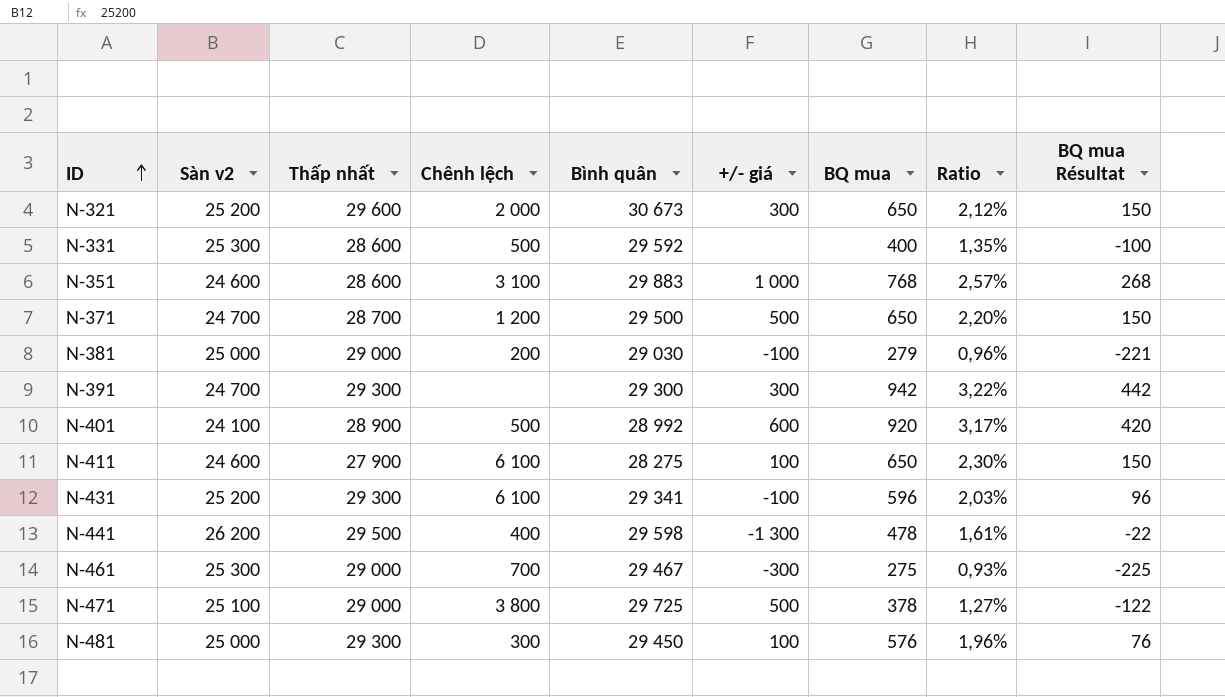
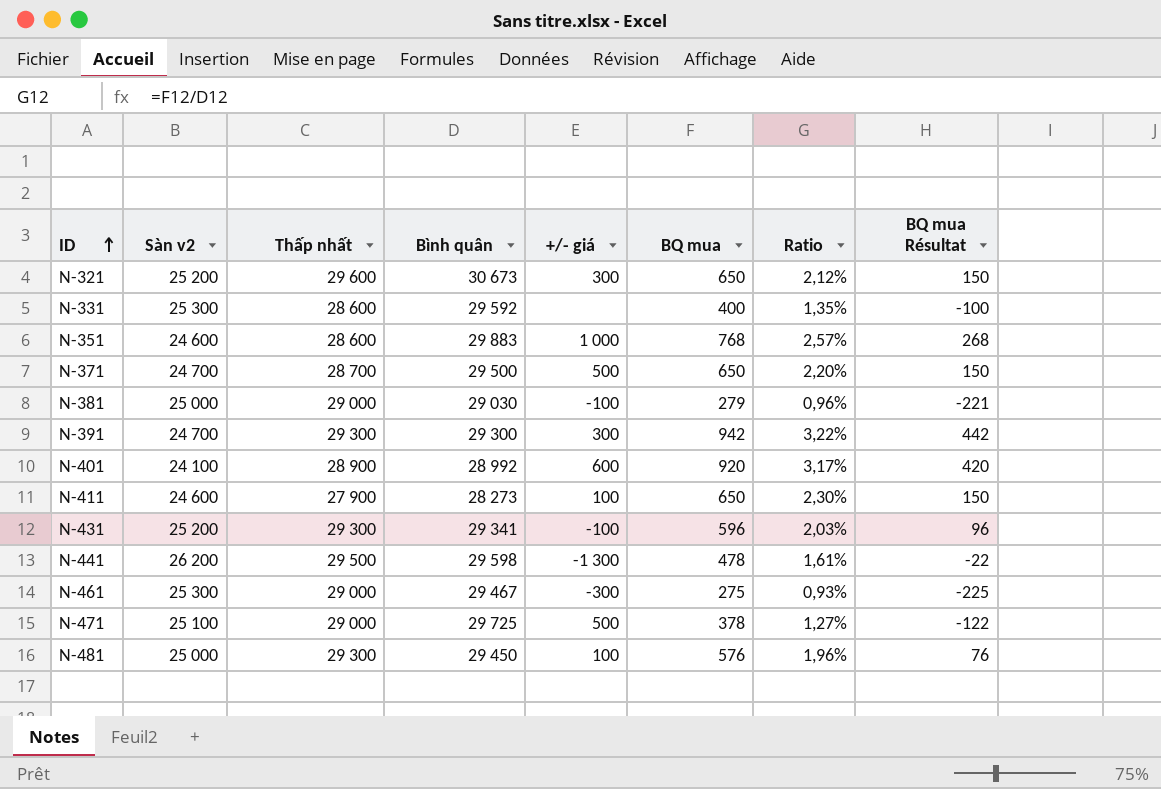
column Chênh lệch | position: 4 -> none
N-411 | Bình quân: 28 275 -> 28 273

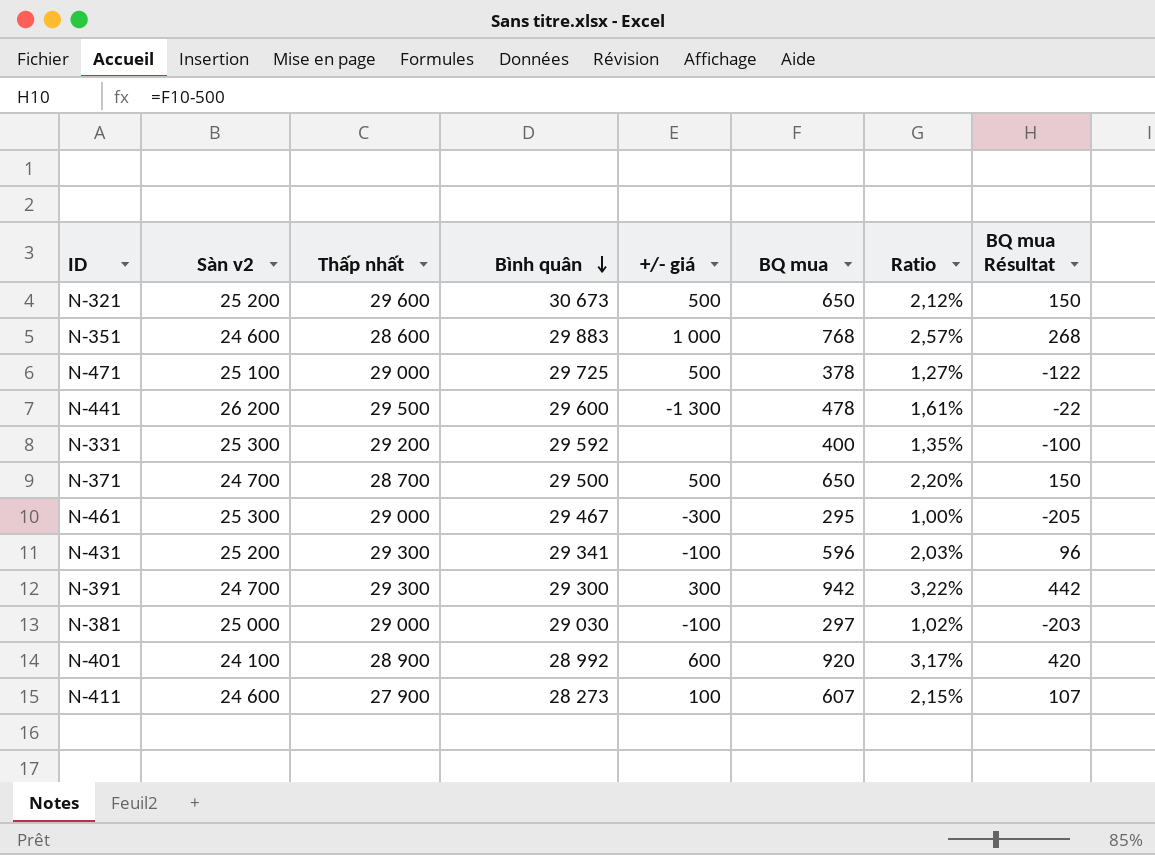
row order: ID ascending -> Bình quân descending
row N-481: 25 000 | 29 300 | 29 450 | 100 | 576 | 1,96% | 76 -> none
N-321 | +/- giá: 300 -> 500
N-441 | Bình quân: 29 598 -> 29 600
N-331 | Thấp nhất: 28 600 -> 29 200
N-461 | BQ mua: 275 -> 295
N-461 | Ratio: 0,93% -> 1,00%
N-461 | BQ mua Résultat: -225 -> -205
N-381 | BQ mua: 279 -> 297
N-381 | Ratio: 0,96% -> 1,02%
N-381 | BQ mua Résultat: -221 -> -203
N-411 | BQ mua: 650 -> 607
N-411 | Ratio: 2,30% -> 2,15%
N-411 | BQ mua Résultat: 150 -> 107

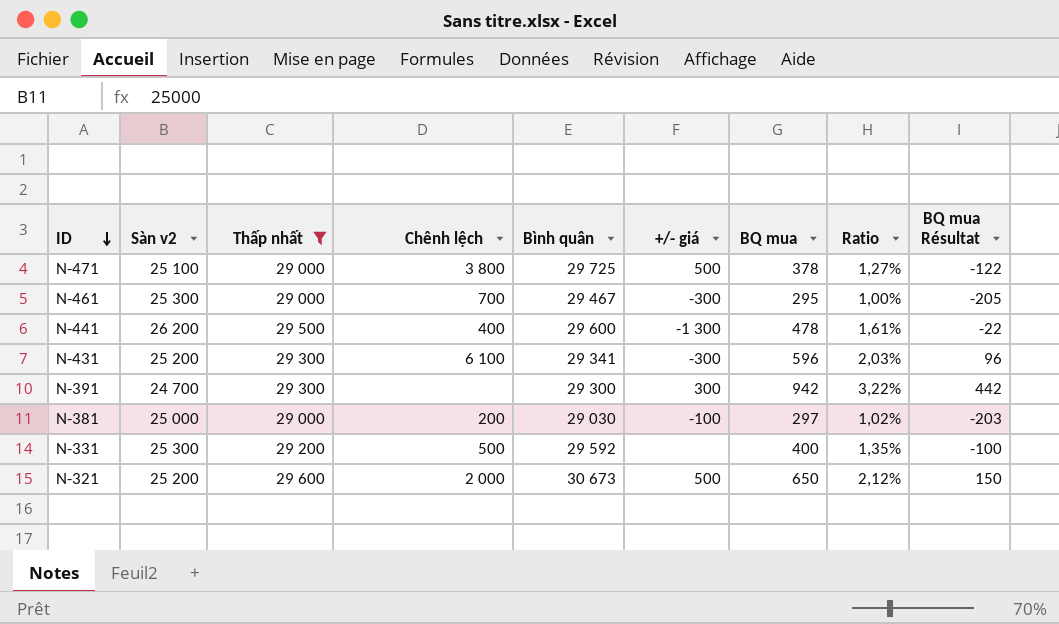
filter: none -> Thấp nhất >= 29 000
row order: Bình quân descending -> ID descending
column Chênh lệch | position: none -> 4
N-431 | +/- giá: -100 -> -300

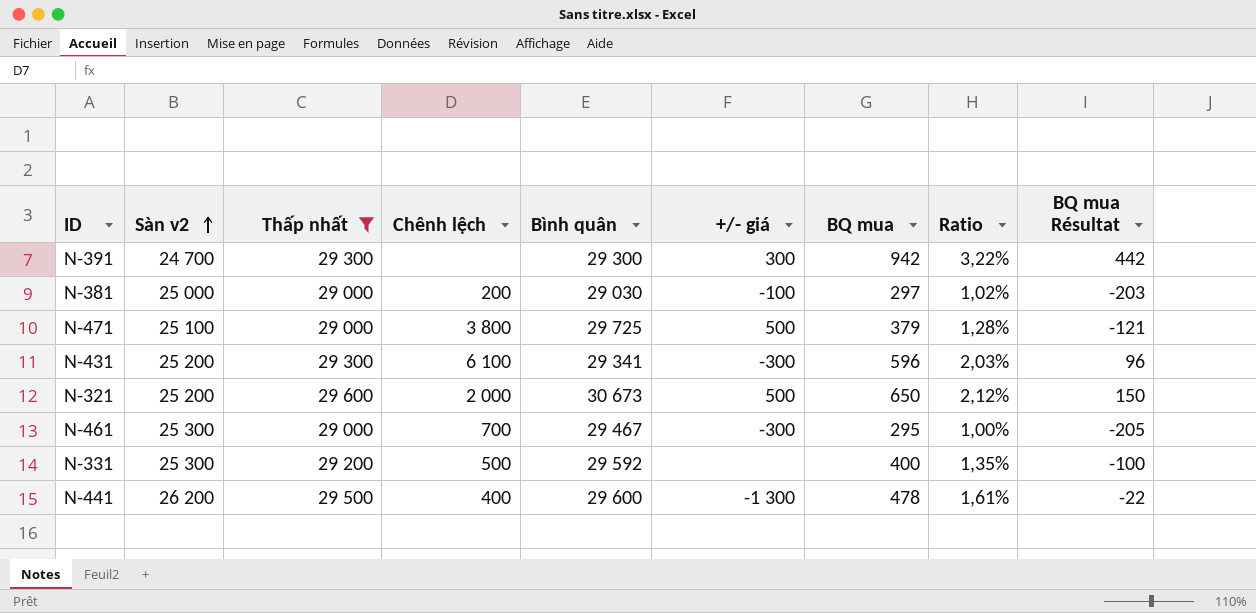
row order: ID descending -> Sàn v2 ascending
N-471 | BQ mua: 378 -> 379
N-471 | Ratio: 1,27% -> 1,28%
N-471 | BQ mua Résultat: -122 -> -121

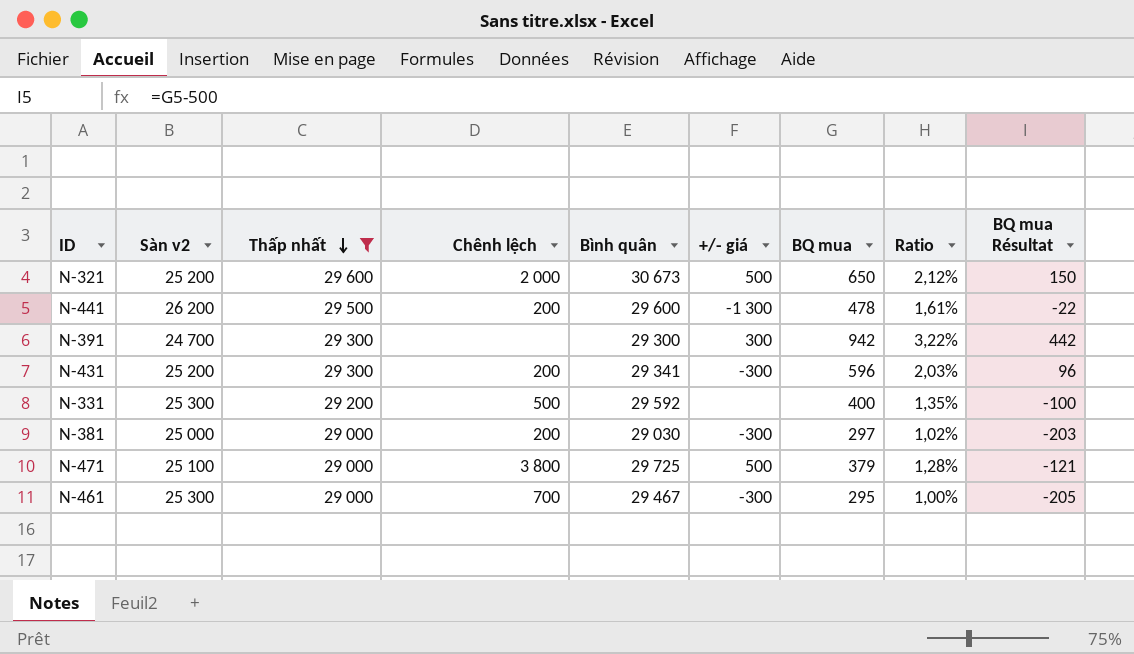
row order: Sàn v2 ascending -> Thấp nhất descending
N-441 | Chênh lệch: 400 -> 200
N-431 | Chênh lệch: 6 100 -> 200
N-381 | +/- giá: -100 -> -300

